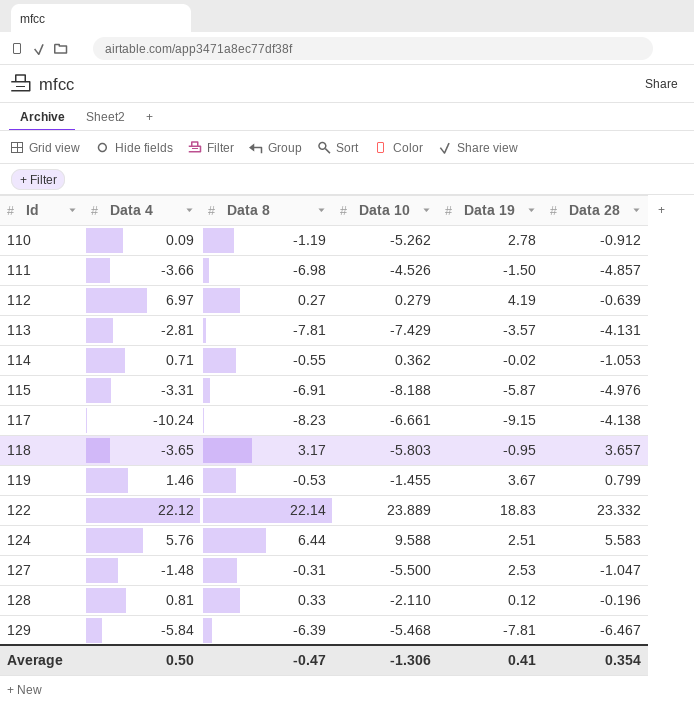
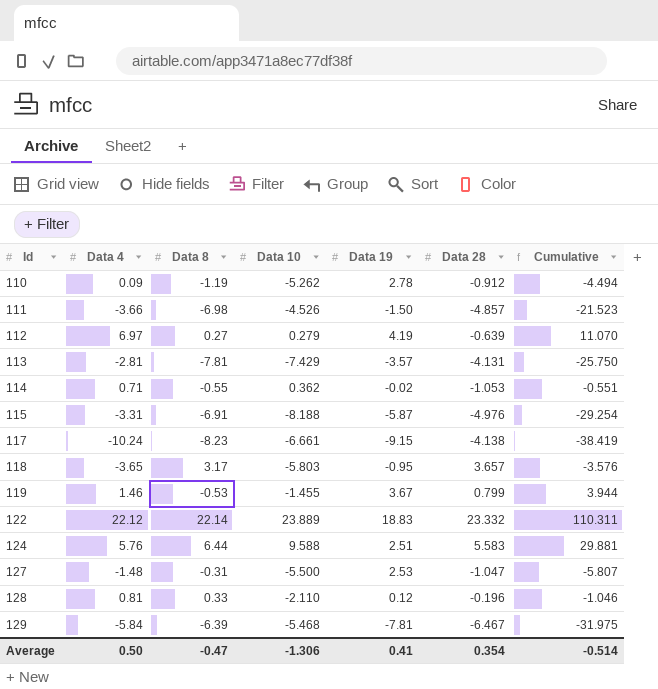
column Cumulative | formula: none -> [Data 4] + [Data 8] + [Data 10] + [Data 19] + [Data 28]

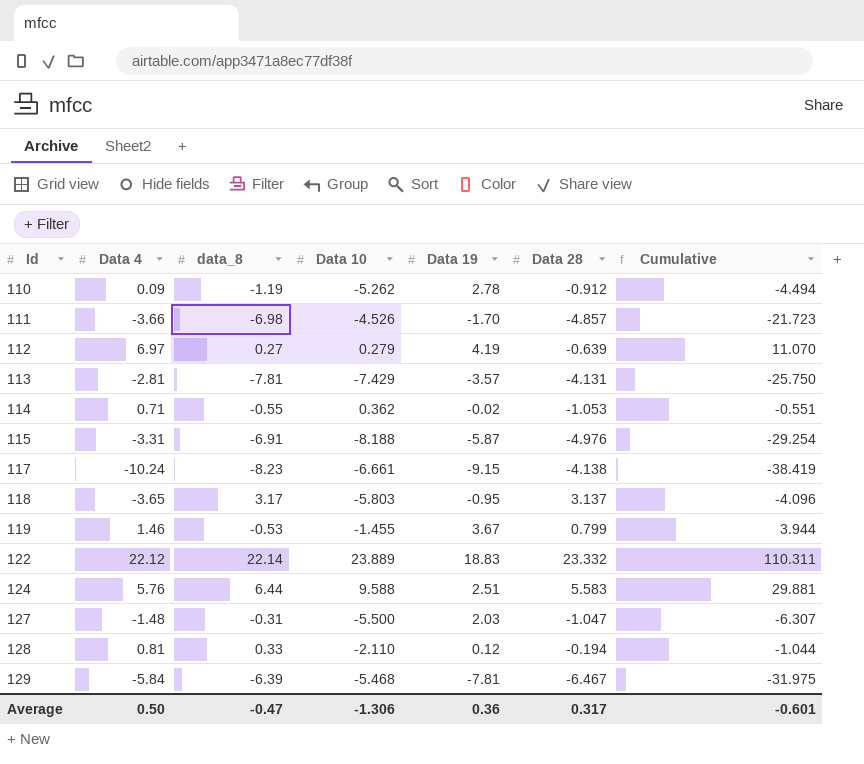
column name: Data 8 -> data_8
111 | Data 19: -1.50 -> -1.70
111 | Cumulative: -21.523 -> -21.723
118 | Data 28: 3.657 -> 3.137
118 | Cumulative: -3.576 -> -4.096
127 | Data 19: 2.53 -> 2.03
127 | Cumulative: -5.807 -> -6.307
128 | Data 28: -0.196 -> -0.194
128 | Cumulative: -1.046 -> -1.044
Average | Data 19: 0.41 -> 0.36
Average | Data 28: 0.354 -> 0.317
Average | Cumulative: -0.514 -> -0.601

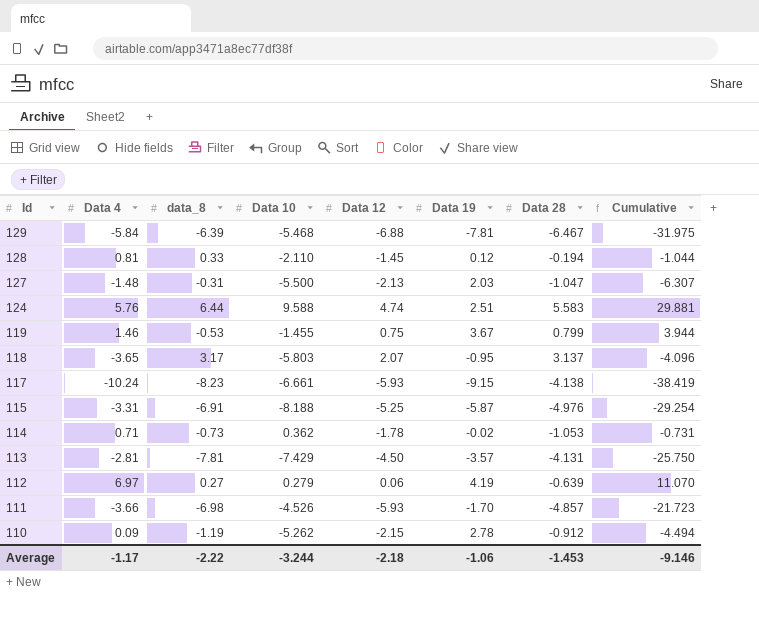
row order: Id ascending -> Id descending
column Data 12 | position: none -> 5
row 122: 22.12 | 22.14 | 23.889 | 18.83 | 23.332 | 110.311 -> none
114 | data_8: -0.55 -> -0.73
114 | Cumulative: -0.551 -> -0.731
Average | Data 4: 0.50 -> -1.17
Average | data_8: -0.47 -> -2.22
Average | Data 10: -1.306 -> -3.244
Average | Data 19: 0.36 -> -1.06
Average | Data 28: 0.317 -> -1.453
Average | Cumulative: -0.601 -> -9.146

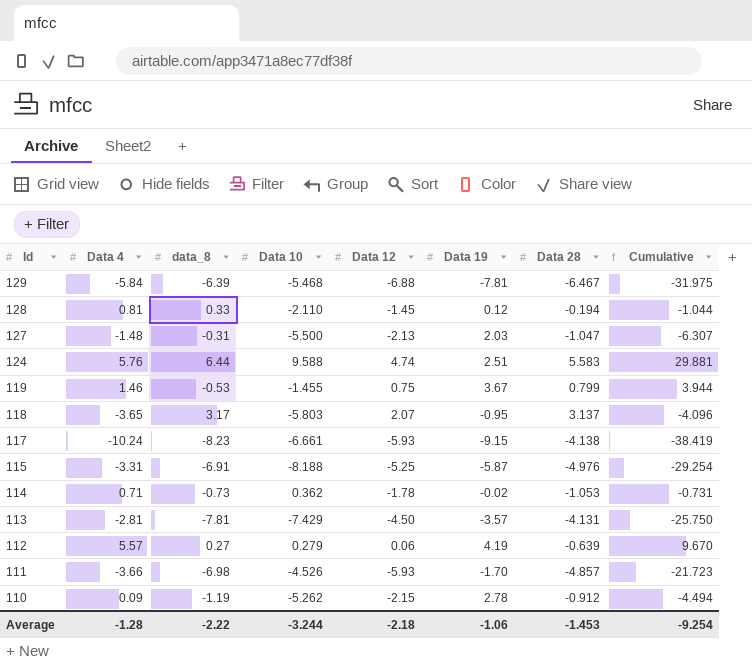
112 | Data 4: 6.97 -> 5.57
112 | Cumulative: 11.070 -> 9.670
Average | Data 4: -1.17 -> -1.28
Average | Cumulative: -9.146 -> -9.254

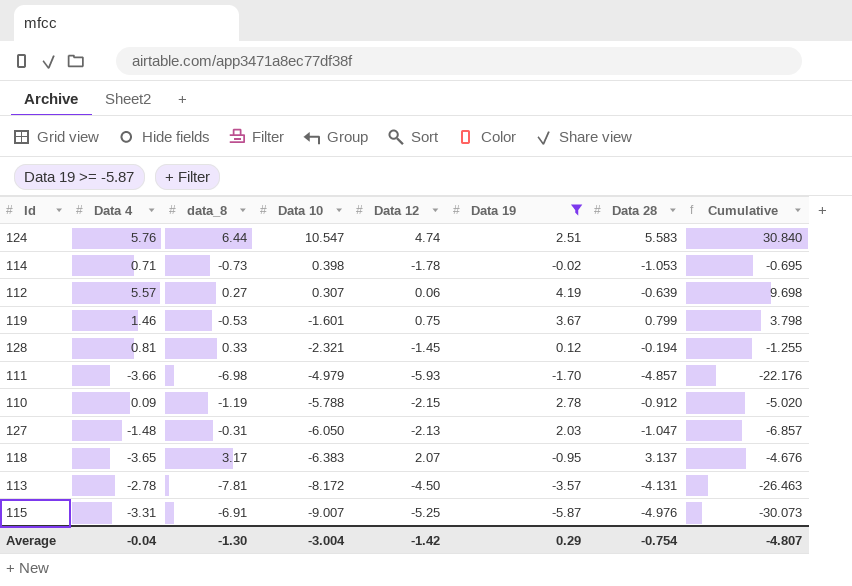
filter: none -> Data 19 >= -5.87
row order: Id descending -> Data 10 descending
124 | Data 10: 9.588 -> 10.547
124 | Cumulative: 29.881 -> 30.840
114 | Data 10: 0.362 -> 0.398
114 | Cumulative: -0.731 -> -0.695
112 | Data 10: 0.279 -> 0.307
112 | Cumulative: 9.670 -> 9.698
119 | Data 10: -1.455 -> -1.601
119 | Cumulative: 3.944 -> 3.798
128 | Data 10: -2.110 -> -2.321
128 | Cumulative: -1.044 -> -1.255
111 | Data 10: -4.526 -> -4.979
111 | Cumulative: -21.723 -> -22.176
110 | Data 10: -5.262 -> -5.788
110 | Cumulative: -4.494 -> -5.020
127 | Data 10: -5.500 -> -6.050
127 | Cumulative: -6.307 -> -6.857
118 | Data 10: -5.803 -> -6.383
118 | Cumulative: -4.096 -> -4.676
113 | Data 4: -2.81 -> -2.78
113 | Data 10: -7.429 -> -8.172
113 | Cumulative: -25.750 -> -26.463
115 | Data 10: -8.188 -> -9.007
115 | Cumulative: -29.254 -> -30.073
Average | Data 4: -1.28 -> -0.04
Average | data_8: -2.22 -> -1.30
Average | Data 10: -3.244 -> -3.004
Average | Data 12: -2.18 -> -1.42
Average | Data 19: -1.06 -> 0.29
Average | Data 28: -1.453 -> -0.754
Average | Cumulative: -9.254 -> -4.807

